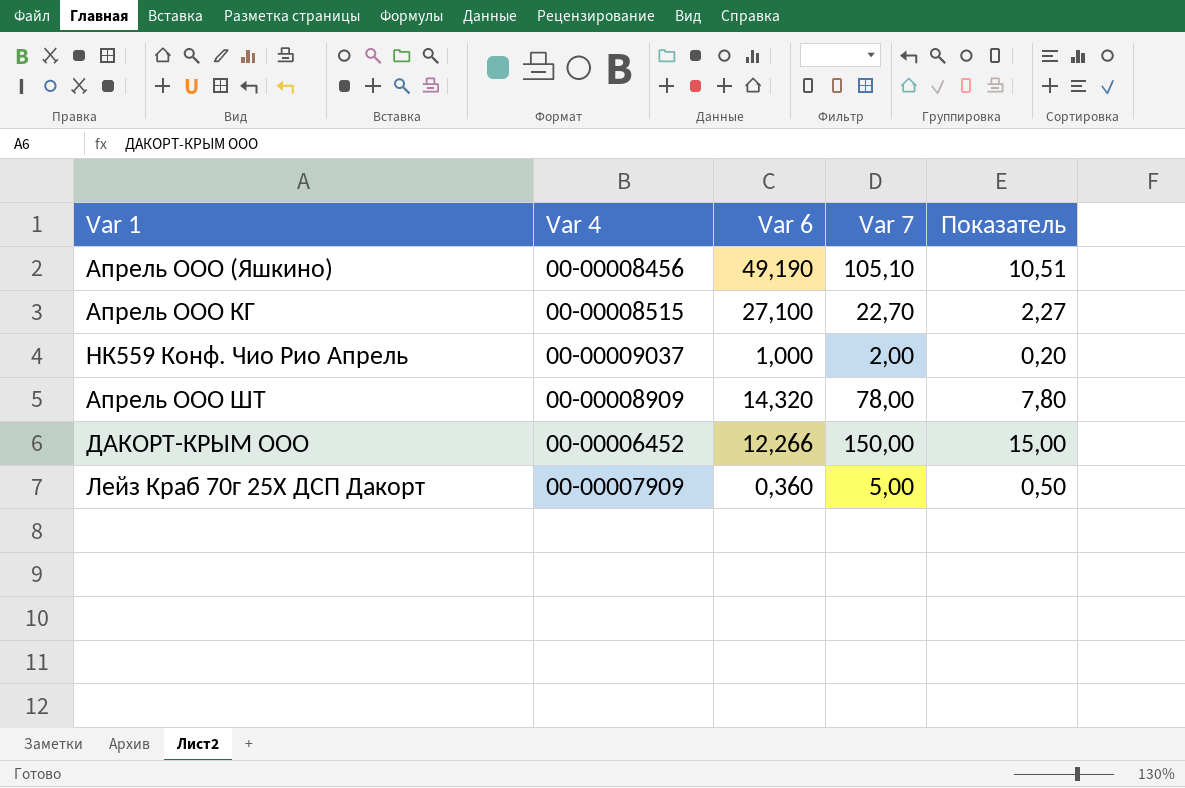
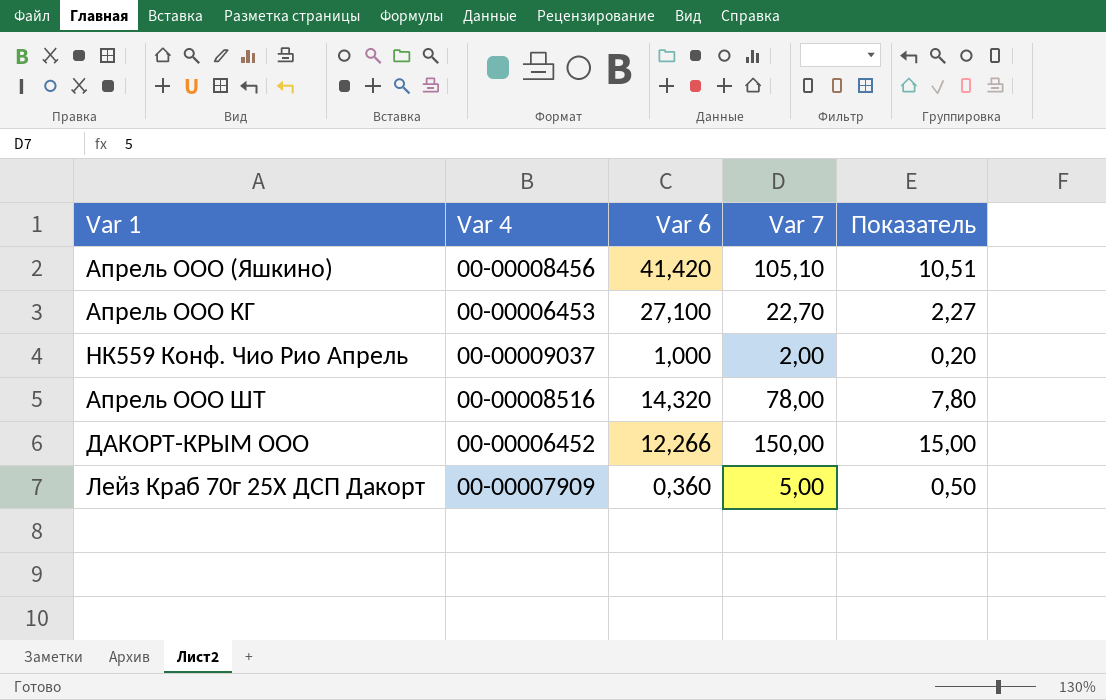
Апрель ООО (Яшкино) | Var 6: 49,190 -> 41,420
Апрель ООО КГ | Var 4: 00-00008515 -> 00-00006453
Апрель ООО ШТ | Var 4: 00-00008909 -> 00-00008516

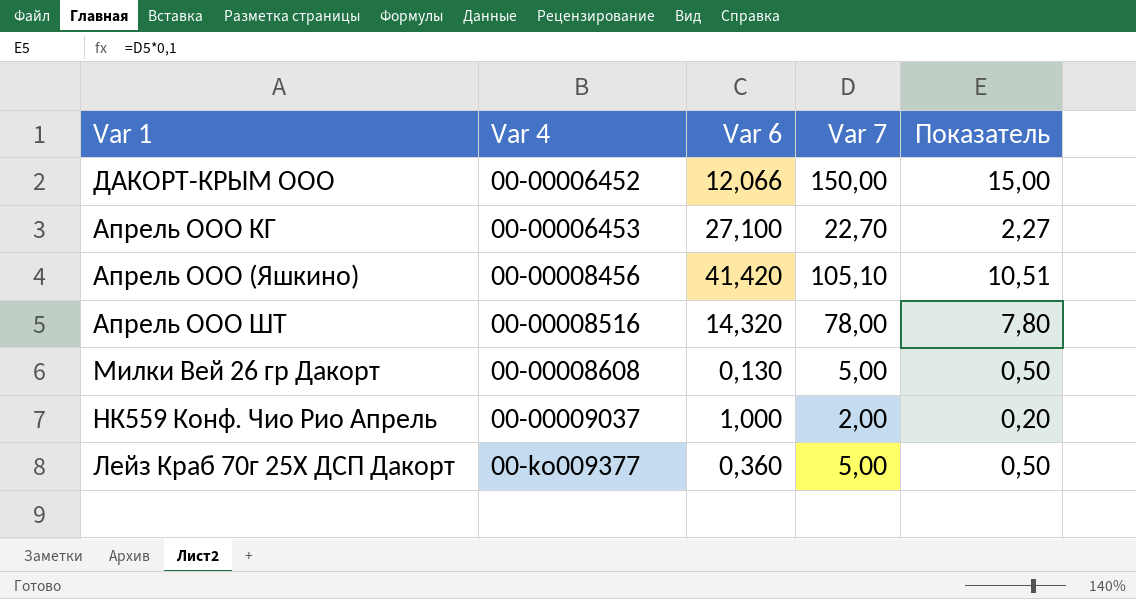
row order: none -> Var 4 ascending
ДАКОРТ-КРЫМ ООО | Var 6: 12,266 -> 12,066
row Милки Вей 26 гр Дакорт: none -> 00-00008608 | 0,130 | 5,00 | 0,50
Лейз Краб 70г 25Х ДСП Дакорт | Var 4: 00-00007909 -> 00-ko009377

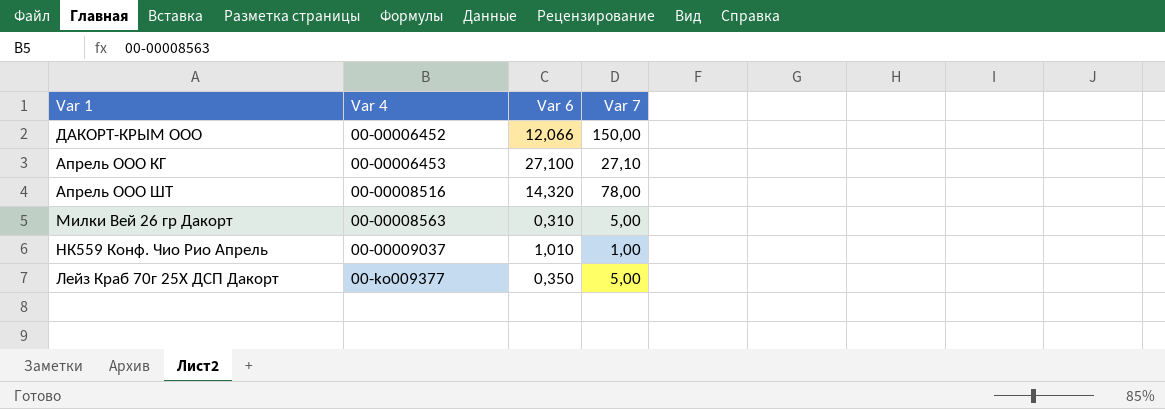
column Показатель | formula: [Var 7] * 0,1 -> none
row Апрель ООО (Яшкино): 00-00008456 | 41,420 | 105,10 | 10,51 -> none
Апрель ООО КГ | Var 7: 22,70 -> 27,10
Милки Вей 26 гр Дакорт | Var 4: 00-00008608 -> 00-00008563
Милки Вей 26 гр Дакорт | Var 6: 0,130 -> 0,310
НК559 Конф. Чио Рио Апрель | Var 6: 1,000 -> 1,010
НК559 Конф. Чио Рио Апрель | Var 7: 2,00 -> 1,00
Лейз Краб 70г 25Х ДСП Дакорт | Var 6: 0,360 -> 0,350

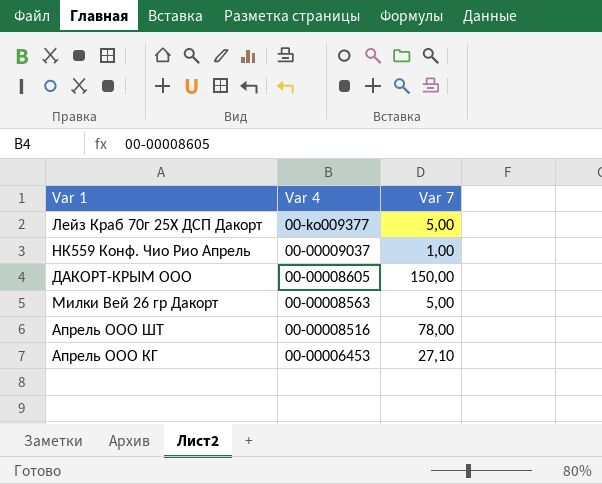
row order: Var 4 ascending -> Var 4 descending
column Var 6 | position: 3 -> none
ДАКОРТ-КРЫМ ООО | Var 4: 00-00006452 -> 00-00008605

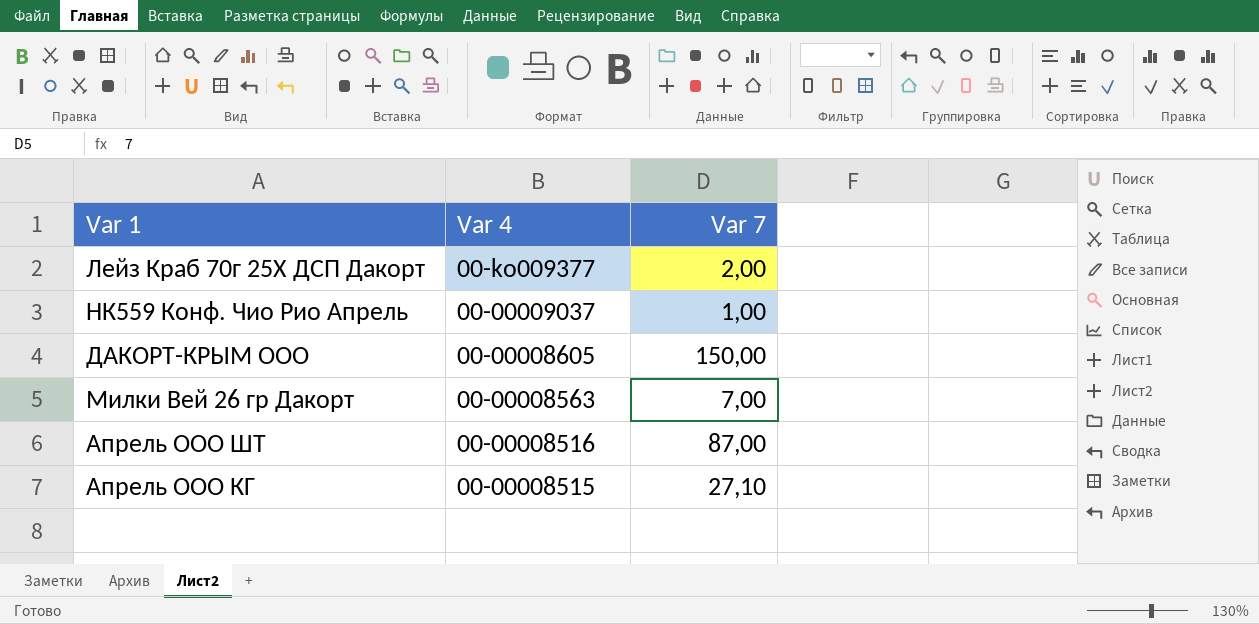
Лейз Краб 70г 25Х ДСП Дакорт | Var 7: 5,00 -> 2,00
Милки Вей 26 гр Дакорт | Var 7: 5,00 -> 7,00
Апрель ООО ШТ | Var 7: 78,00 -> 87,00
Апрель ООО КГ | Var 4: 00-00006453 -> 00-00008515

